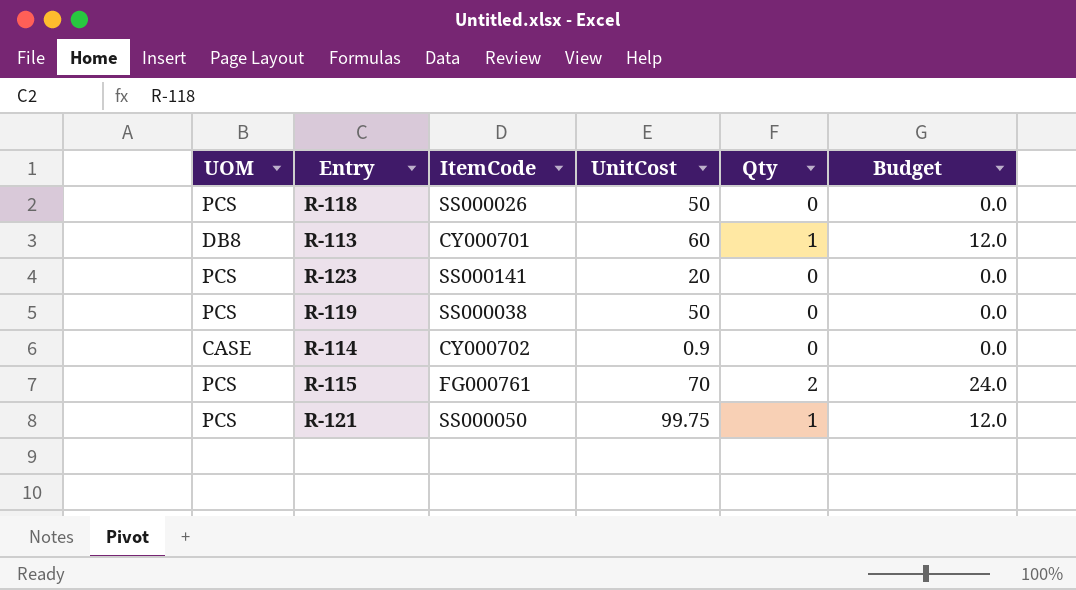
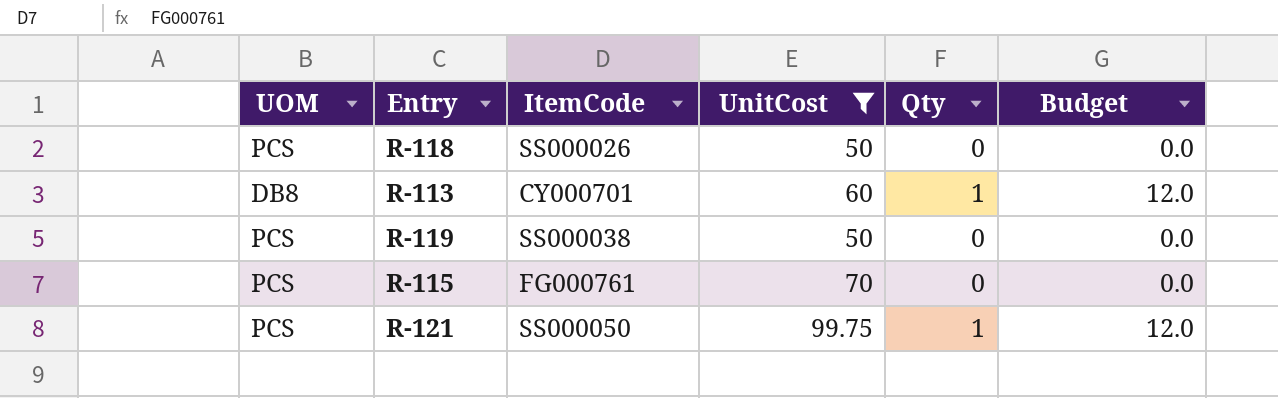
filter: none -> UnitCost >= 50
R-115 | Qty: 2 -> 0
R-115 | Budget: 24.0 -> 0.0

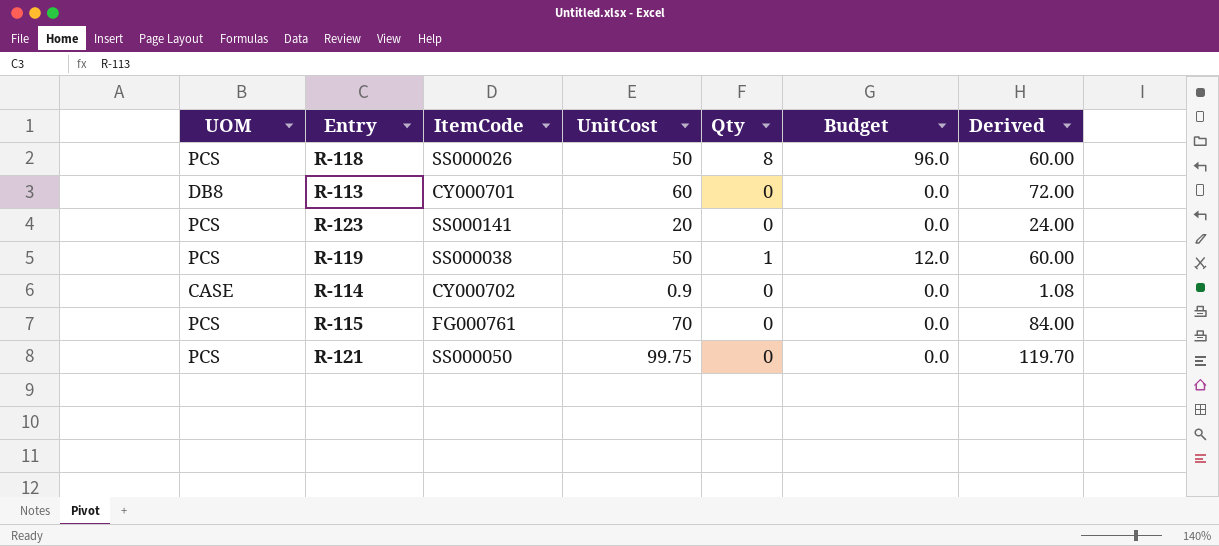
filter: UnitCost >= 50 -> none
column Derived | formula: none -> [UnitCost] * 1.2
R-118 | Qty: 0 -> 8
R-118 | Budget: 0.0 -> 96.0
R-113 | Qty: 1 -> 0
R-113 | Budget: 12.0 -> 0.0
R-119 | Qty: 0 -> 1
R-119 | Budget: 0.0 -> 12.0
R-121 | Qty: 1 -> 0
R-121 | Budget: 12.0 -> 0.0

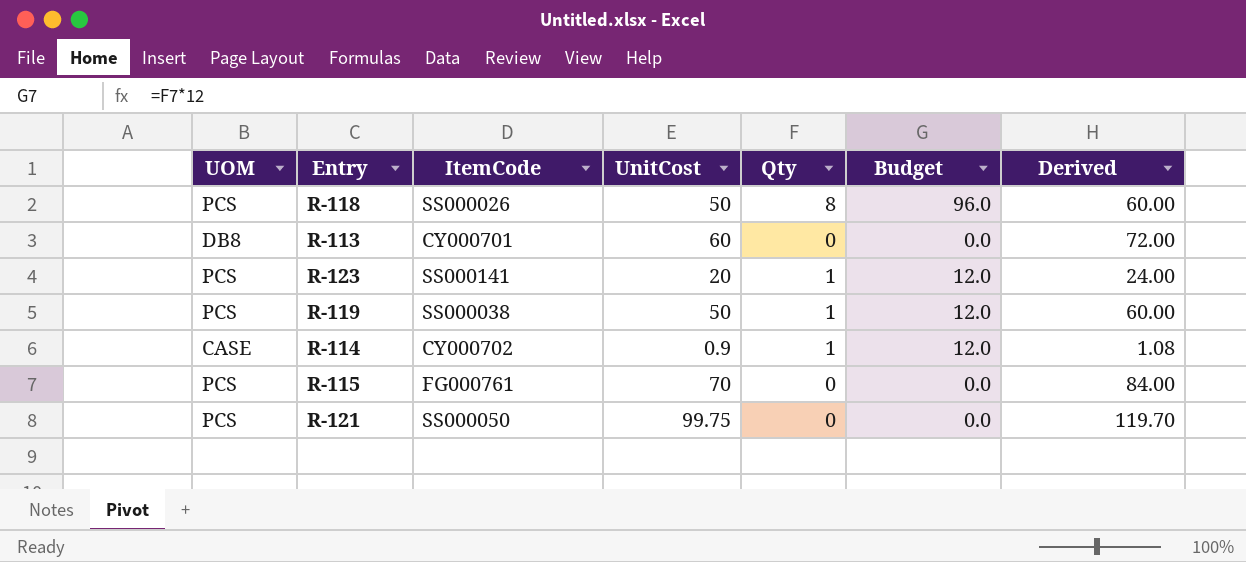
R-123 | Qty: 0 -> 1
R-123 | Budget: 0.0 -> 12.0
R-114 | Qty: 0 -> 1
R-114 | Budget: 0.0 -> 12.0

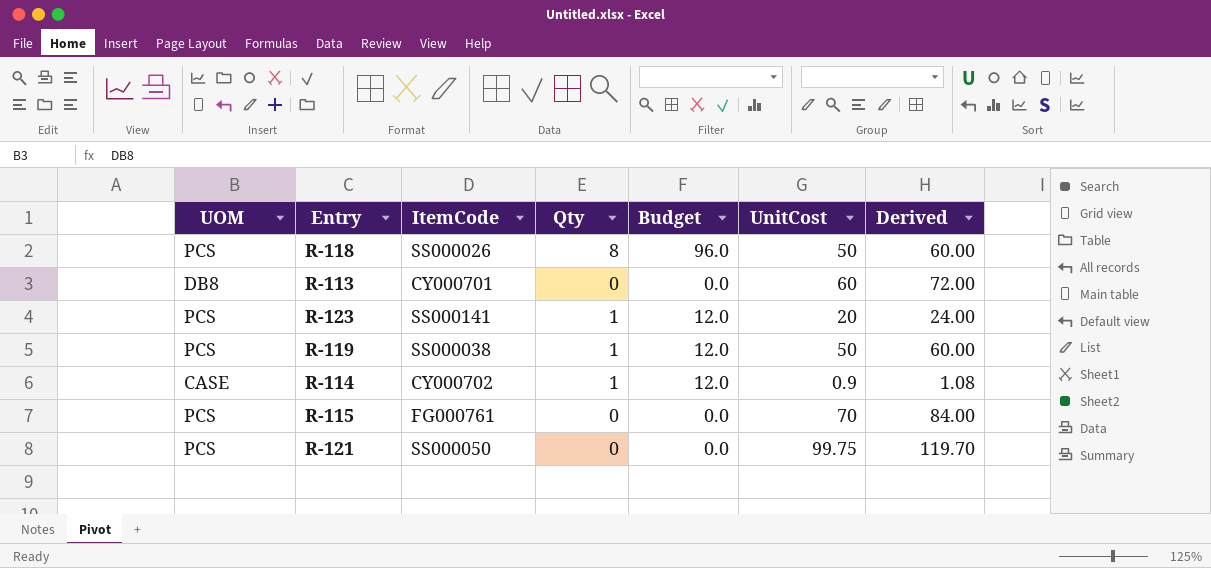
column UnitCost | position: 4 -> 6

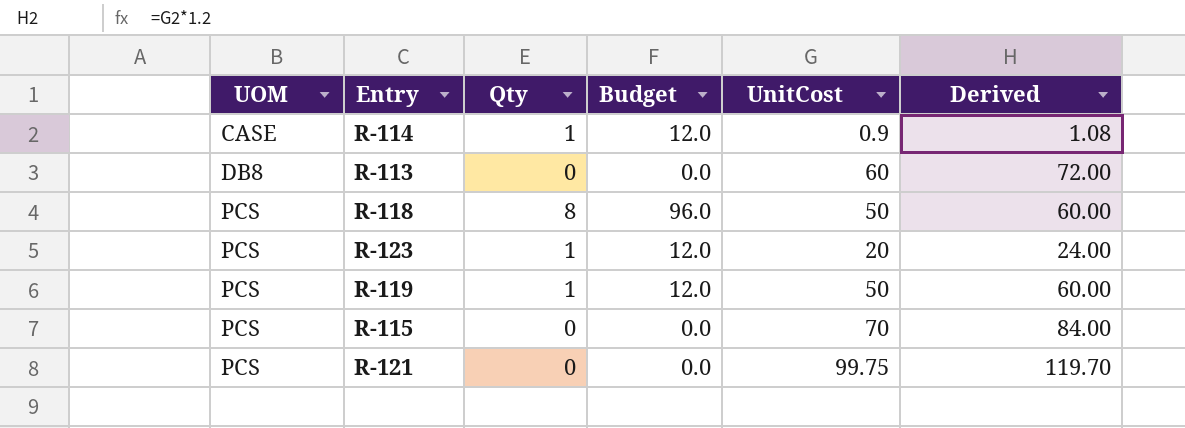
row order: none -> UOM ascending
column ItemCode | position: 3 -> none

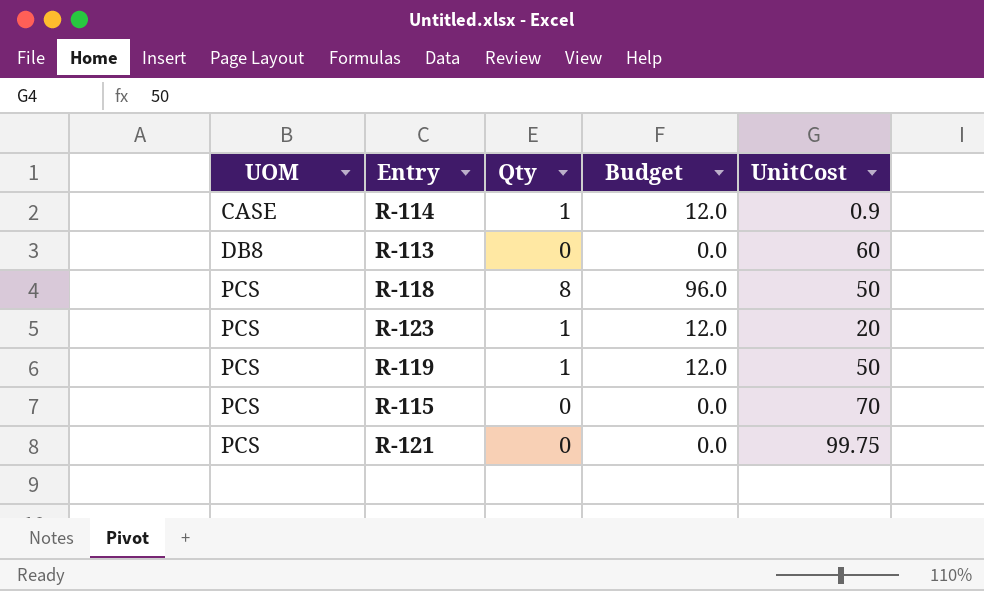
column Derived | formula: [UnitCost] * 1.2 -> none

